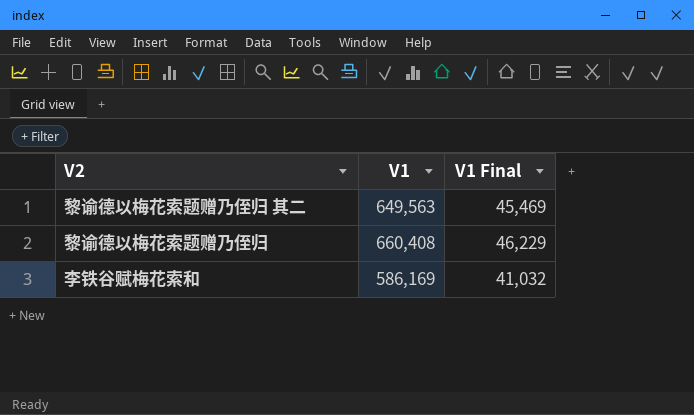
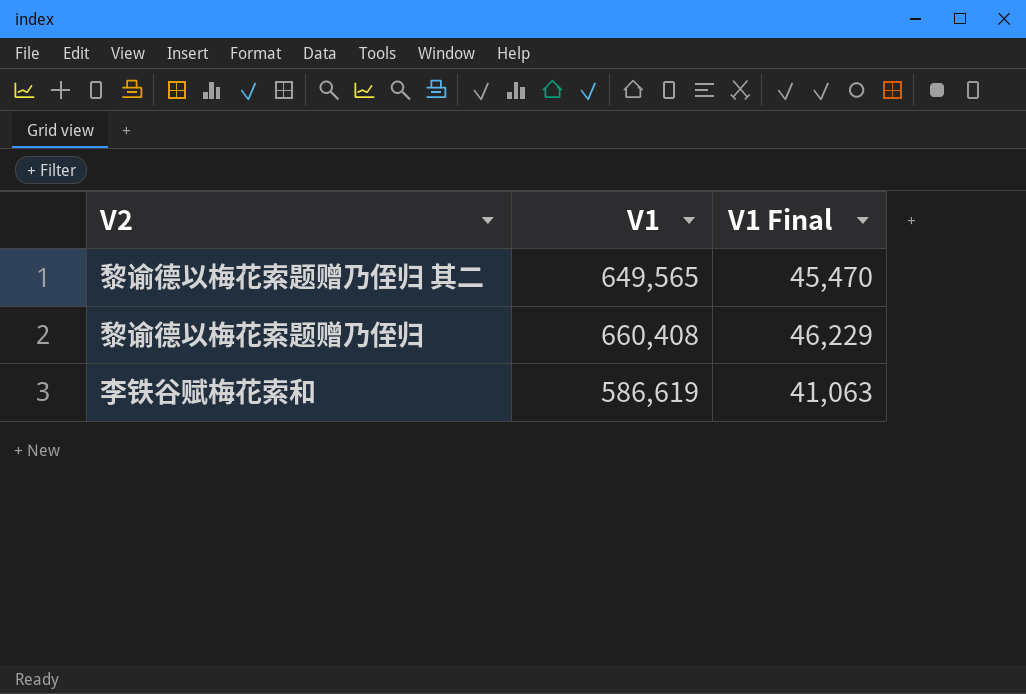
黎谕德以梅花索题赠乃侄归 其二 | V1: 649,563 -> 649,565
黎谕德以梅花索题赠乃侄归 其二 | V1 Final: 45,469 -> 45,470
李铁谷赋梅花索和 | V1: 586,169 -> 586,619
李铁谷赋梅花索和 | V1 Final: 41,032 -> 41,063

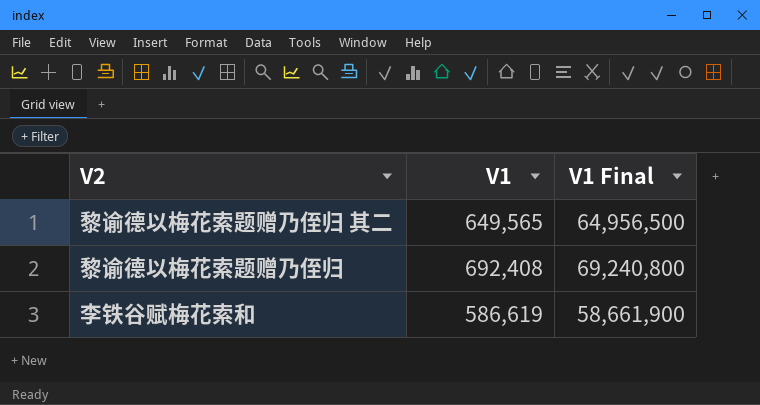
column V1 Final | formula: [V1] * 0.07 -> [V1] * 100
黎谕德以梅花索题赠乃侄归 | V1: 660,408 -> 692,408

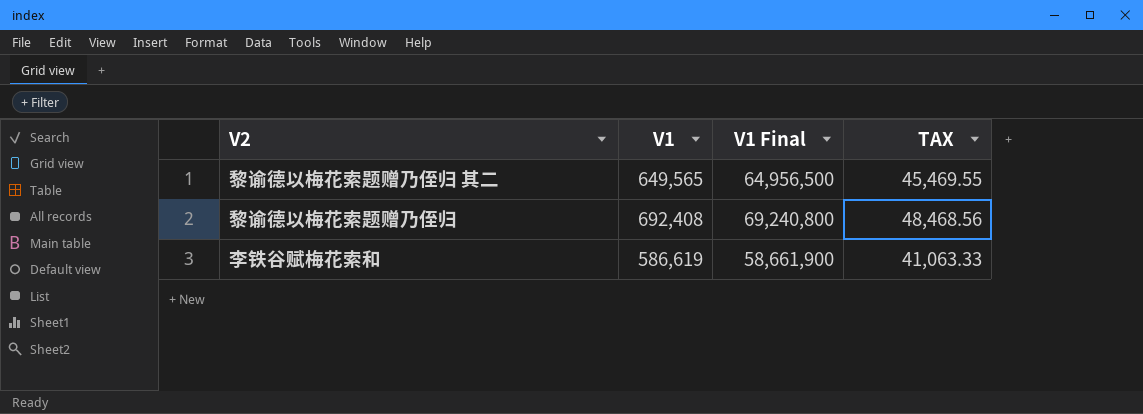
column TAX | formula: none -> [V1] * 0.07

